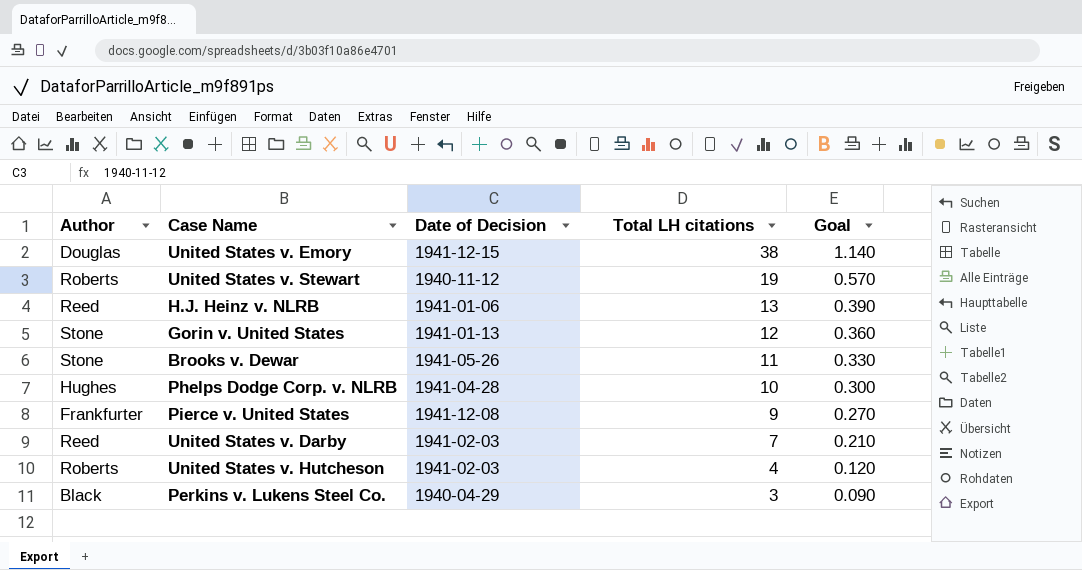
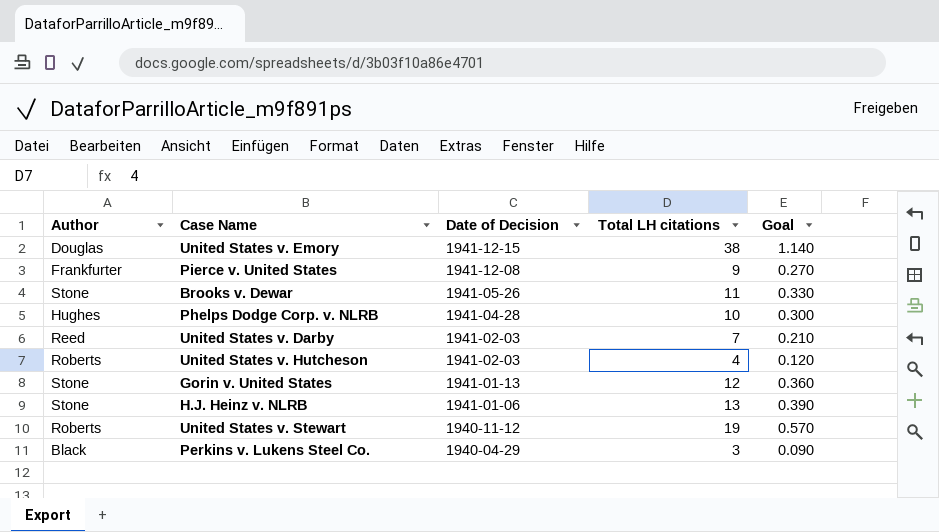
row order: Total LH citations descending -> Date of Decision descending
H.J. Heinz v. NLRB | Author: Reed -> Stone

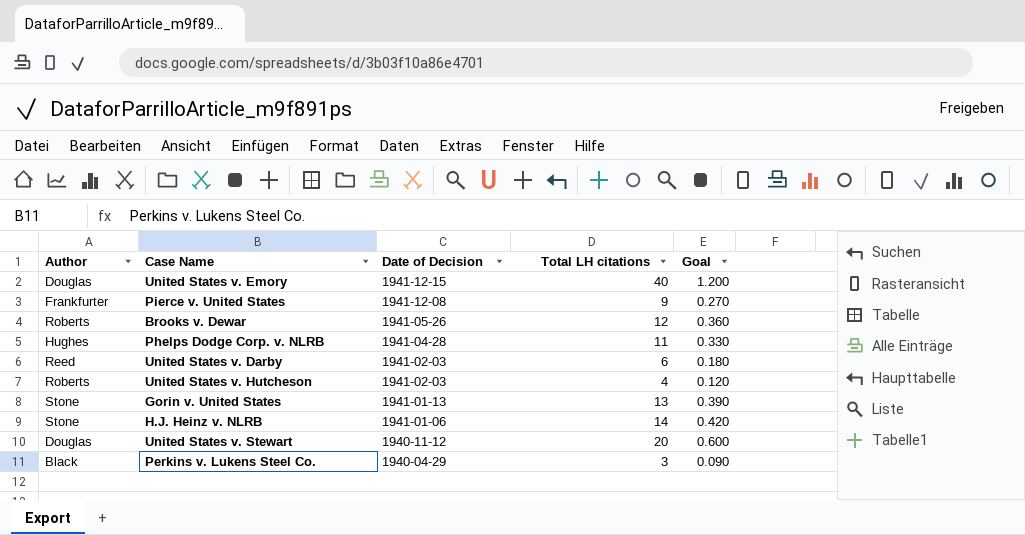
United States v. Emory | Total LH citations: 38 -> 40
United States v. Emory | Goal: 1.140 -> 1.200
Brooks v. Dewar | Author: Stone -> Roberts
Brooks v. Dewar | Total LH citations: 11 -> 12
Brooks v. Dewar | Goal: 0.330 -> 0.360
Phelps Dodge Corp. v. NLRB | Total LH citations: 10 -> 11
Phelps Dodge Corp. v. NLRB | Goal: 0.300 -> 0.330
United States v. Darby | Total LH citations: 7 -> 6
United States v. Darby | Goal: 0.210 -> 0.180
Gorin v. United States | Total LH citations: 12 -> 13
Gorin v. United States | Goal: 0.360 -> 0.390
H.J. Heinz v. NLRB | Total LH citations: 13 -> 14
H.J. Heinz v. NLRB | Goal: 0.390 -> 0.420
United States v. Stewart | Author: Roberts -> Douglas
United States v. Stewart | Total LH citations: 19 -> 20
United States v. Stewart | Goal: 0.570 -> 0.600

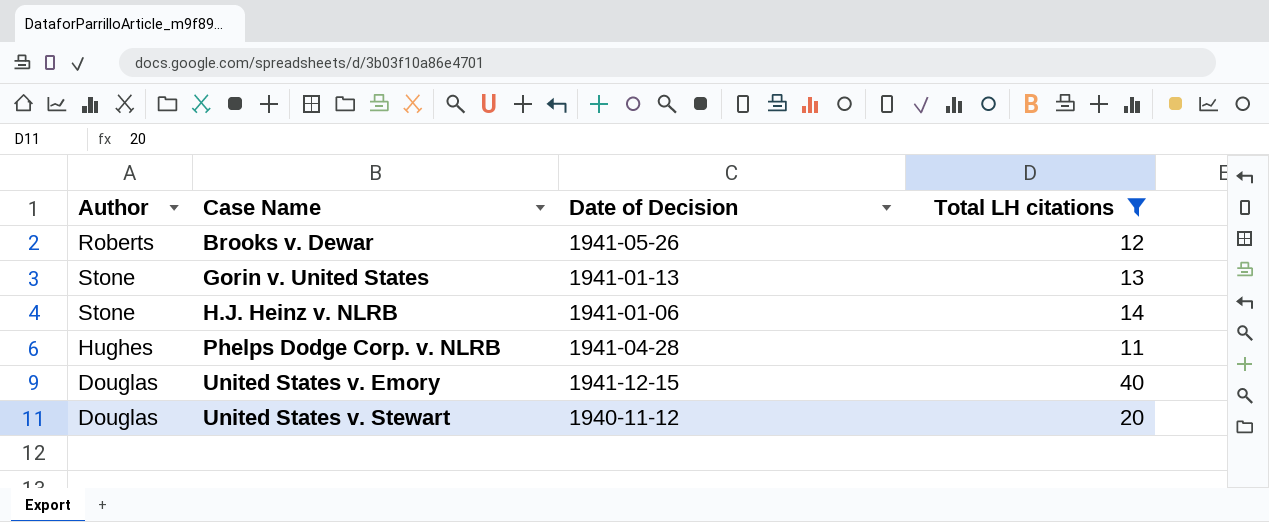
filter: none -> Total LH citations >= 11
row order: Date of Decision descending -> Case Name ascending
column Goal | formula: [Total LH citations] * 0.03 -> none

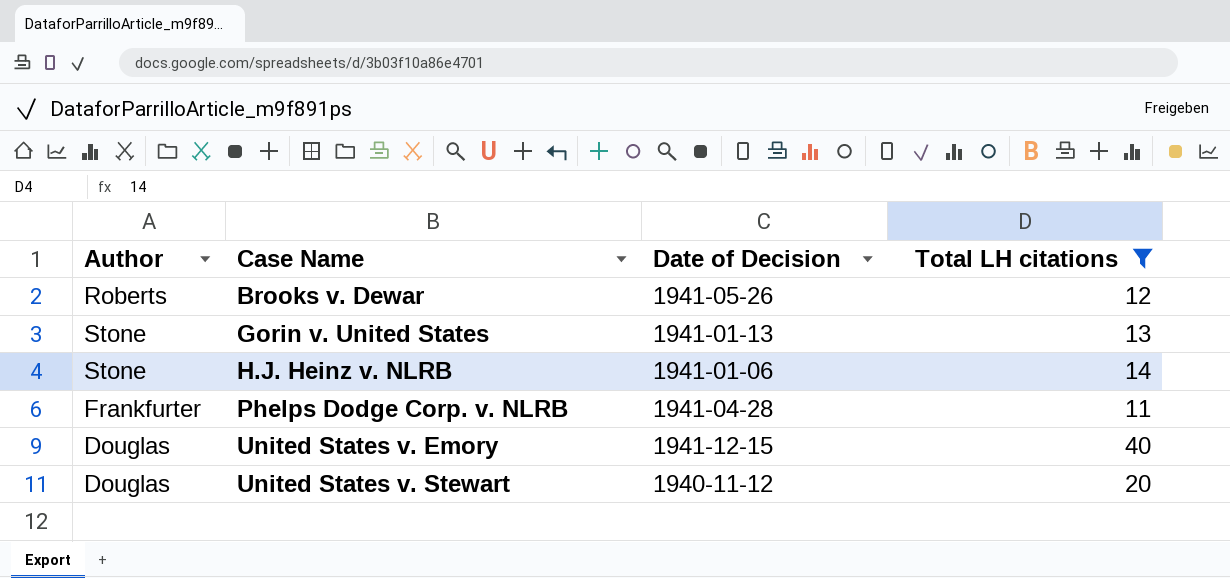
Phelps Dodge Corp. v. NLRB | Author: Hughes -> Frankfurter

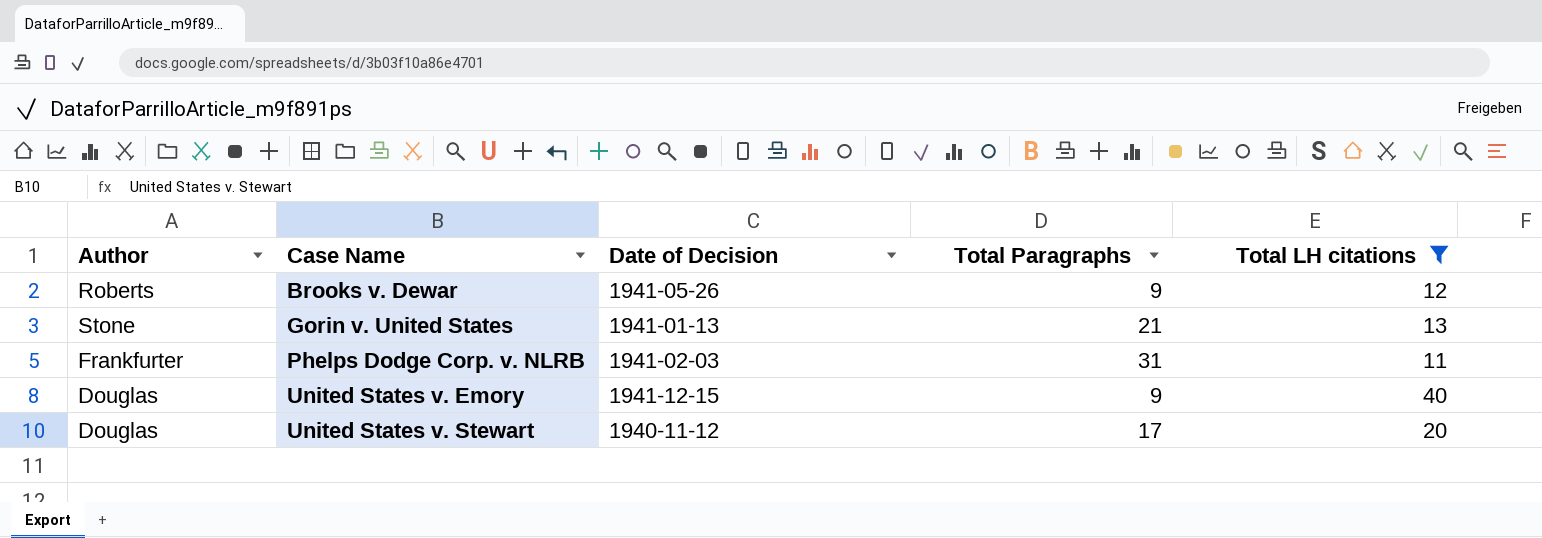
column Total Paragraphs | position: none -> 4
row H.J. Heinz v. NLRB: Stone | 1941-01-06 | 14 -> none
Phelps Dodge Corp. v. NLRB | Date of Decision: 1941-04-28 -> 1941-02-03

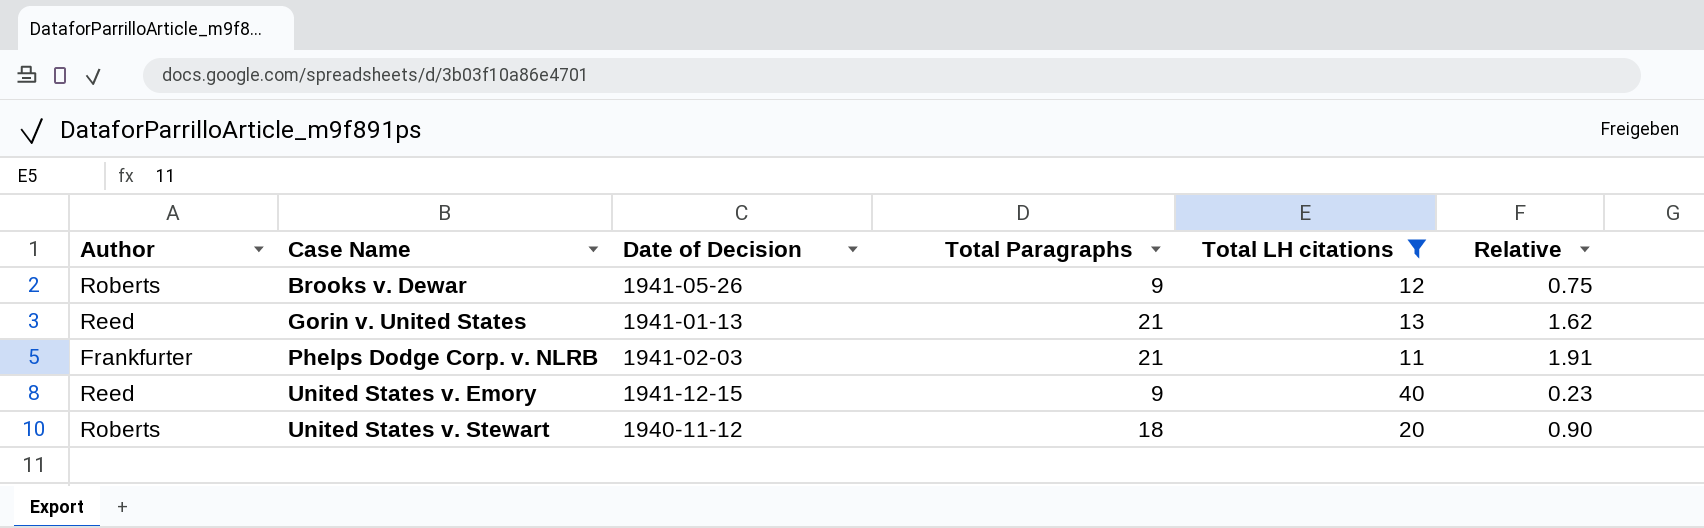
column Relative | formula: none -> [Total Paragraphs] / [Total LH citations]
Gorin v. United States | Author: Stone -> Reed
Phelps Dodge Corp. v. NLRB | Total Paragraphs: 31 -> 21
United States v. Emory | Author: Douglas -> Reed
United States v. Stewart | Author: Douglas -> Roberts
United States v. Stewart | Total Paragraphs: 17 -> 18

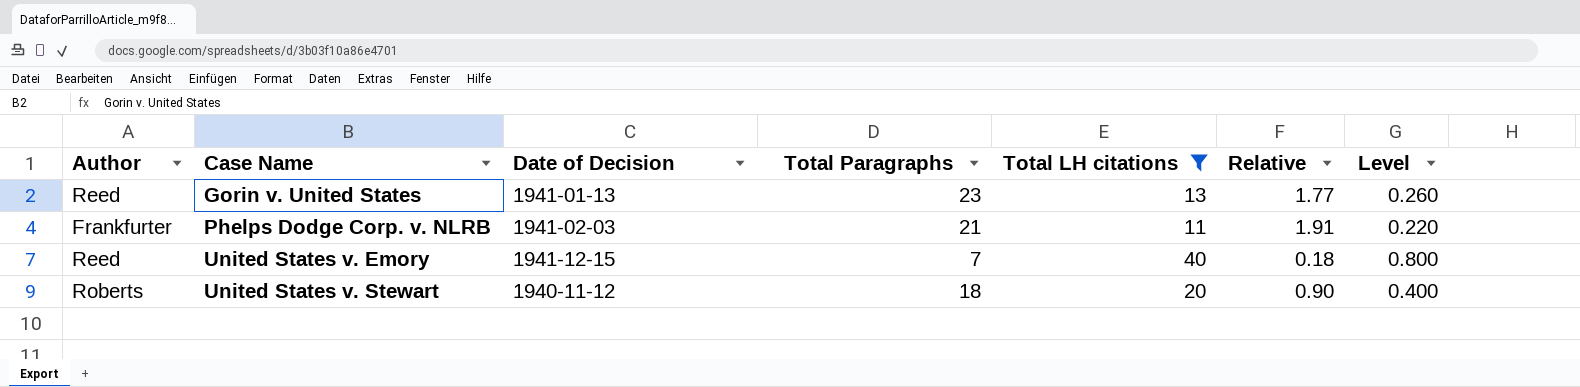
column Level | formula: none -> [Total LH citations] * 0.02
row Brooks v. Dewar: Roberts | 1941-05-26 | 9 | 12 | 0.75 -> none
Gorin v. United States | Total Paragraphs: 21 -> 23
Gorin v. United States | Relative: 1.62 -> 1.77
United States v. Emory | Total Paragraphs: 9 -> 7
United States v. Emory | Relative: 0.23 -> 0.18

